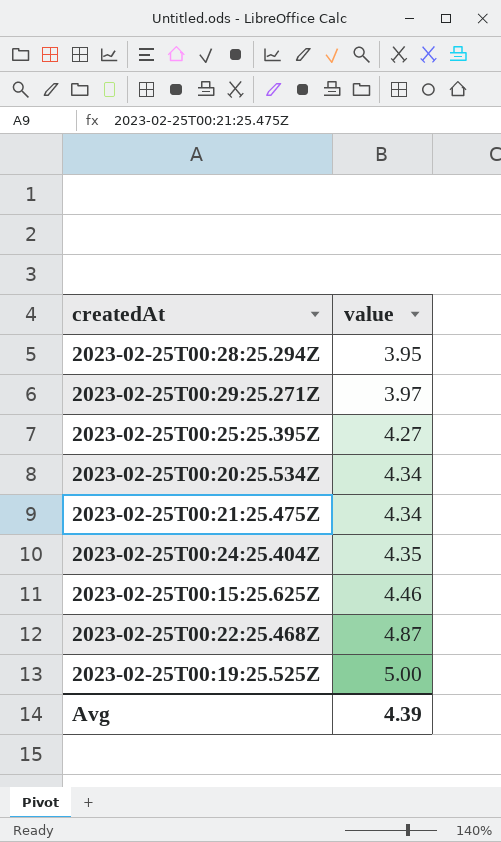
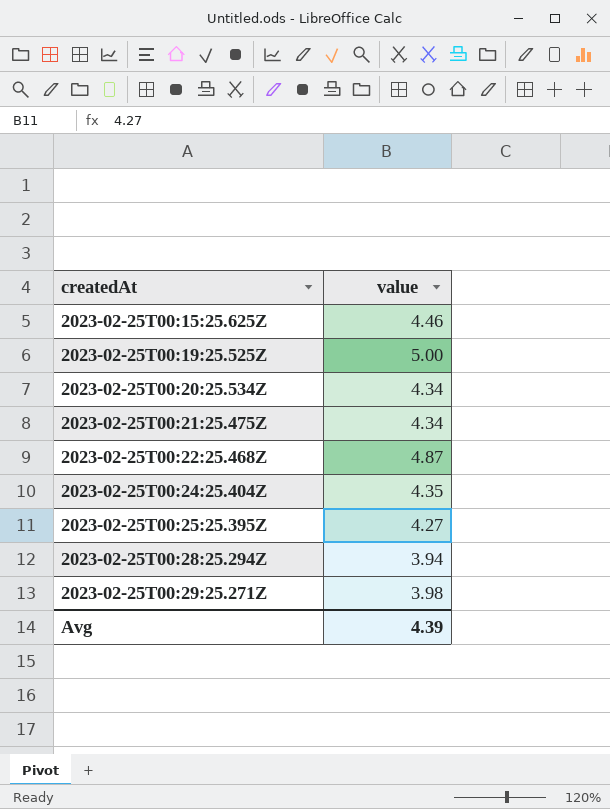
row order: value ascending -> createdAt ascending
2023-02-25T00:28:25.294Z | value: 3.95 -> 3.94
2023-02-25T00:29:25.271Z | value: 3.97 -> 3.98

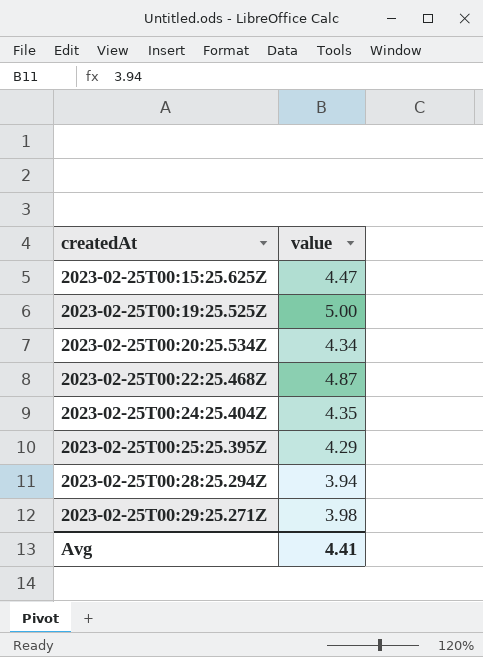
row 2023-02-25T00:21:25.475Z: 4.34 -> none
2023-02-25T00:15:25.625Z | value: 4.46 -> 4.47
2023-02-25T00:25:25.395Z | value: 4.27 -> 4.29
Avg | value: 4.39 -> 4.41

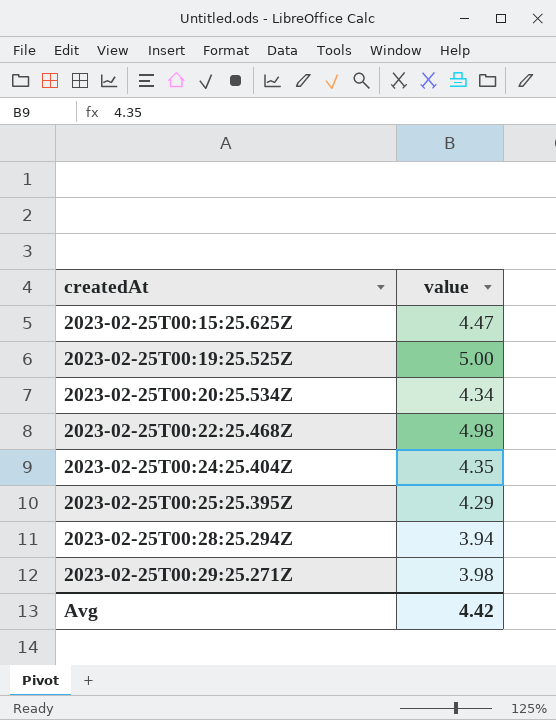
2023-02-25T00:22:25.468Z | value: 4.87 -> 4.98
Avg | value: 4.41 -> 4.42

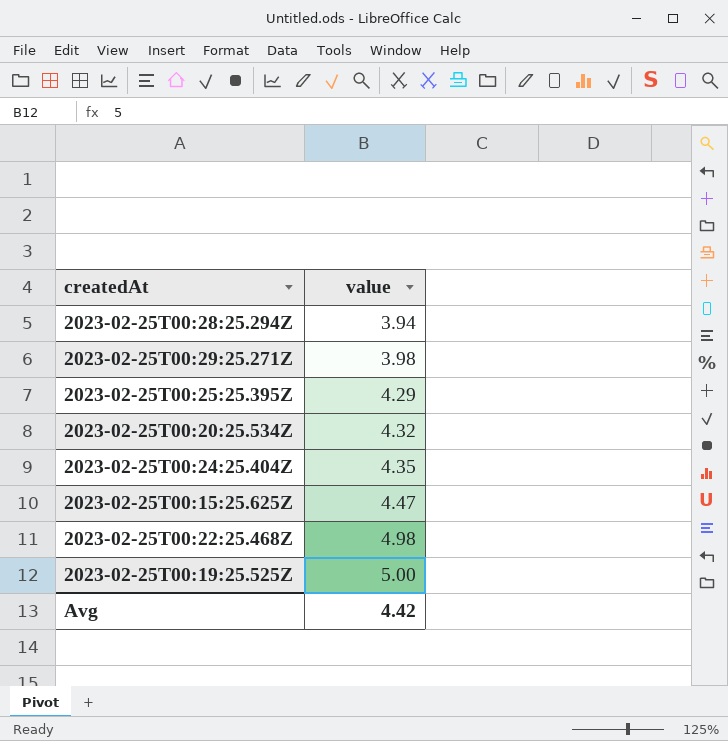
row order: createdAt ascending -> value ascending
2023-02-25T00:20:25.534Z | value: 4.34 -> 4.32

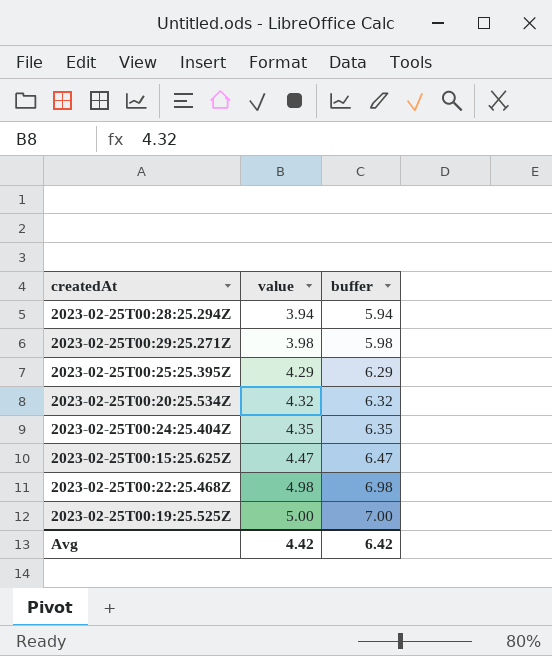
column buffer | formula: none -> [value] + 2

